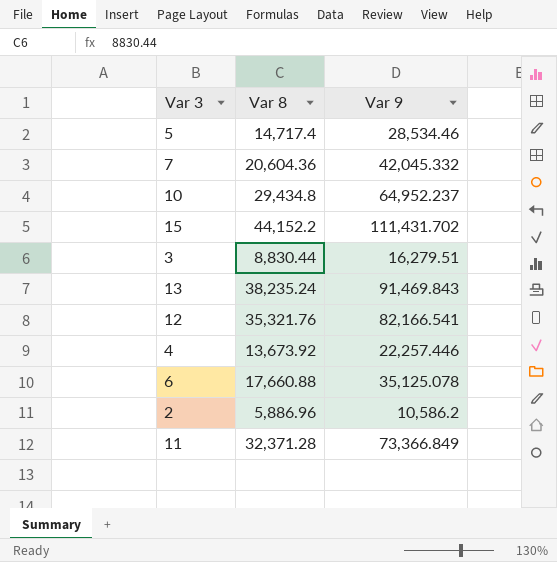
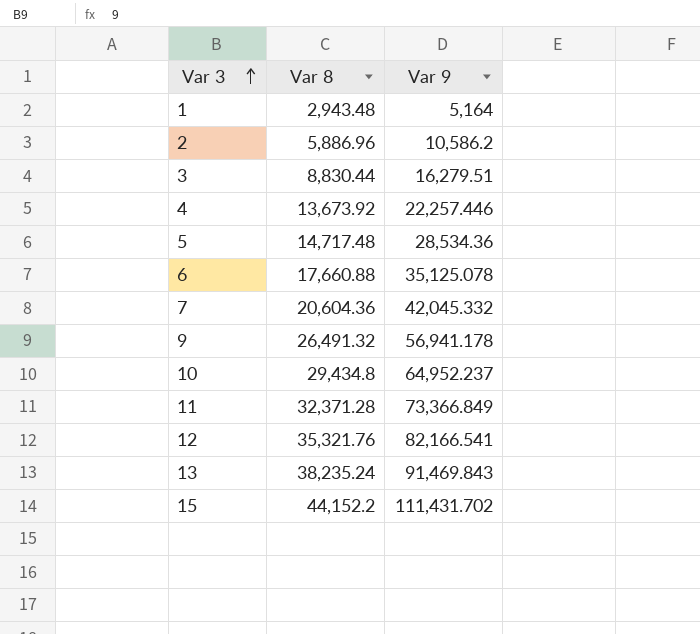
row order: none -> Var 3 ascending
row 1: none -> 2,943.48 | 5,164
5 | Var 8: 14,717.4 -> 14,717.48
5 | Var 9: 28,534.46 -> 28,534.36
row 9: none -> 26,491.32 | 56,941.178

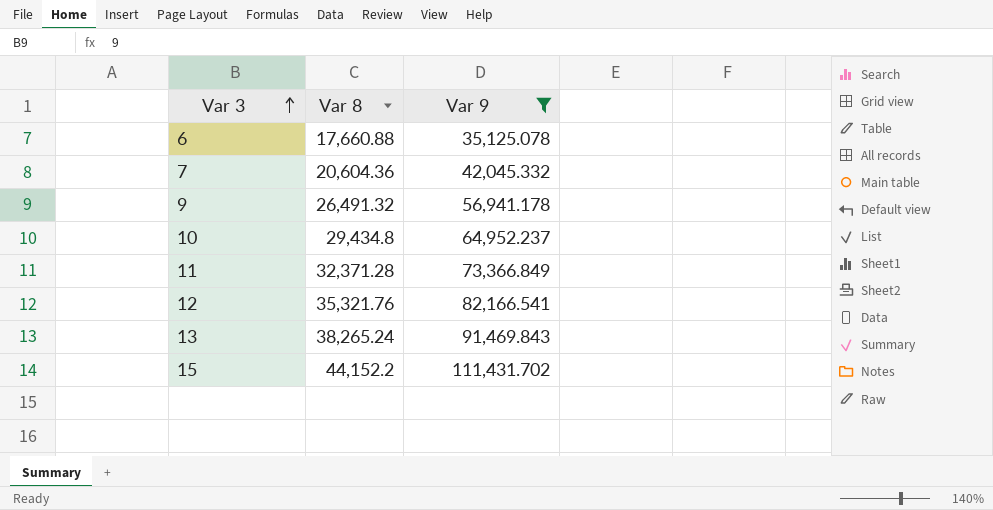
filter: none -> Var 9 >= 35,125.078
13 | Var 8: 38,235.24 -> 38,265.24

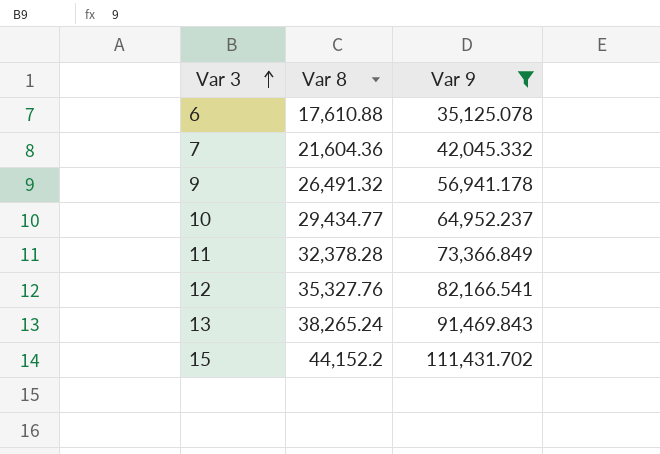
6 | Var 8: 17,660.88 -> 17,610.88
7 | Var 8: 20,604.36 -> 21,604.36
10 | Var 8: 29,434.8 -> 29,434.77
11 | Var 8: 32,371.28 -> 32,378.28
12 | Var 8: 35,321.76 -> 35,327.76

